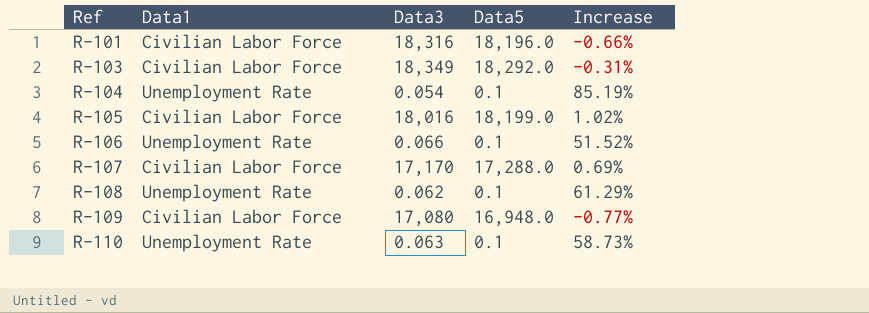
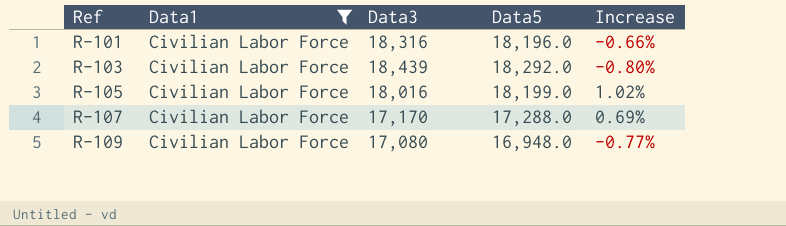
filter: none -> Data1 = Civilian Labor Force
R-103 | Data3: 18,349 -> 18,439
R-103 | Increase: -0.31% -> -0.80%

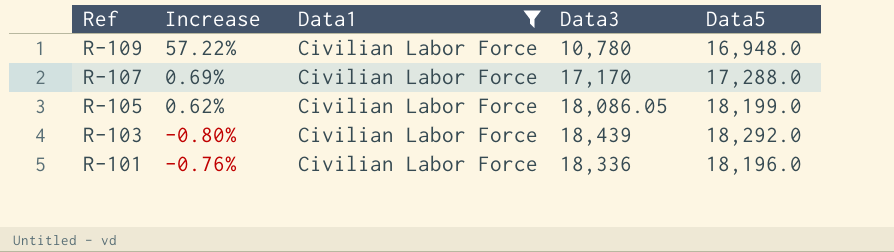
row order: Ref ascending -> Ref descending
column Increase | position: 5 -> 2
R-109 | Increase: -0.77% -> 57.22%
R-109 | Data3: 17,080 -> 10,780
R-105 | Increase: 1.02% -> 0.62%
R-105 | Data3: 18,016 -> 18,086.05
R-101 | Increase: -0.66% -> -0.76%
R-101 | Data3: 18,316 -> 18,336

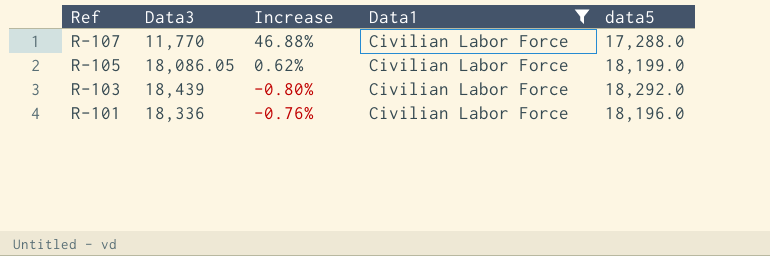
column Data3 | position: 4 -> 2
column name: Data5 -> data5
row R-109: 57.22% | Civilian Labor Force | 10,780 | 16,948.0 -> none
R-107 | Data3: 17,170 -> 11,770
R-107 | Increase: 0.69% -> 46.88%

